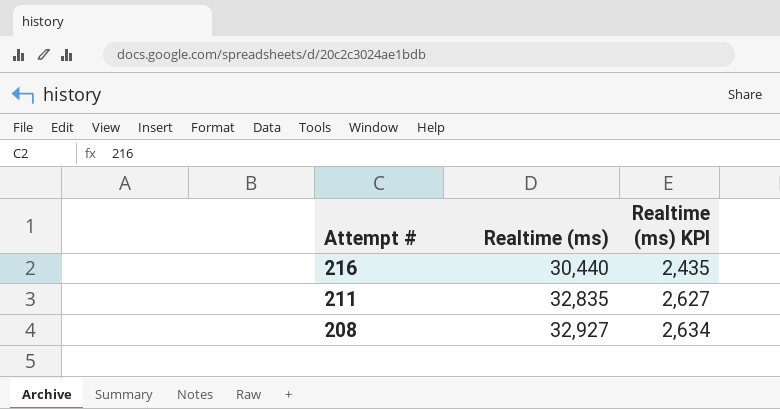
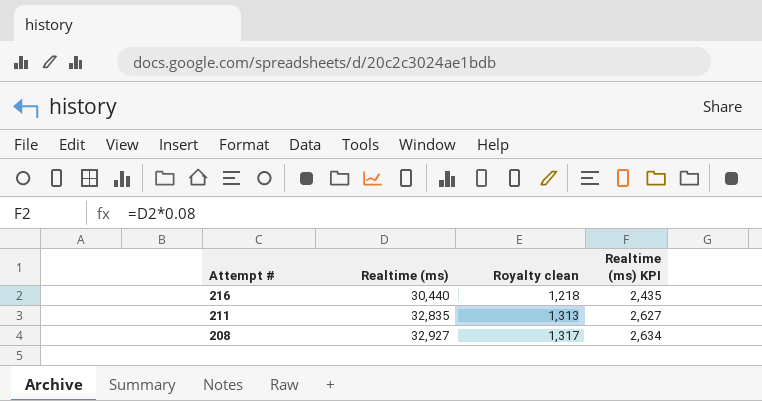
column Royalty clean | formula: none -> [Realtime (ms)] * 0.04

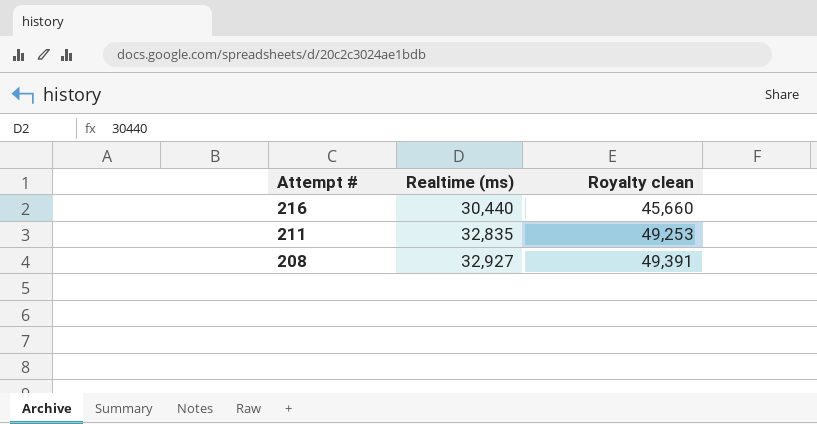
column Realtime (ms) KPI | formula: [Realtime (ms)] * 0.08 -> none
column Royalty clean | formula: [Realtime (ms)] * 0.04 -> [Realtime (ms)] * 1.5

